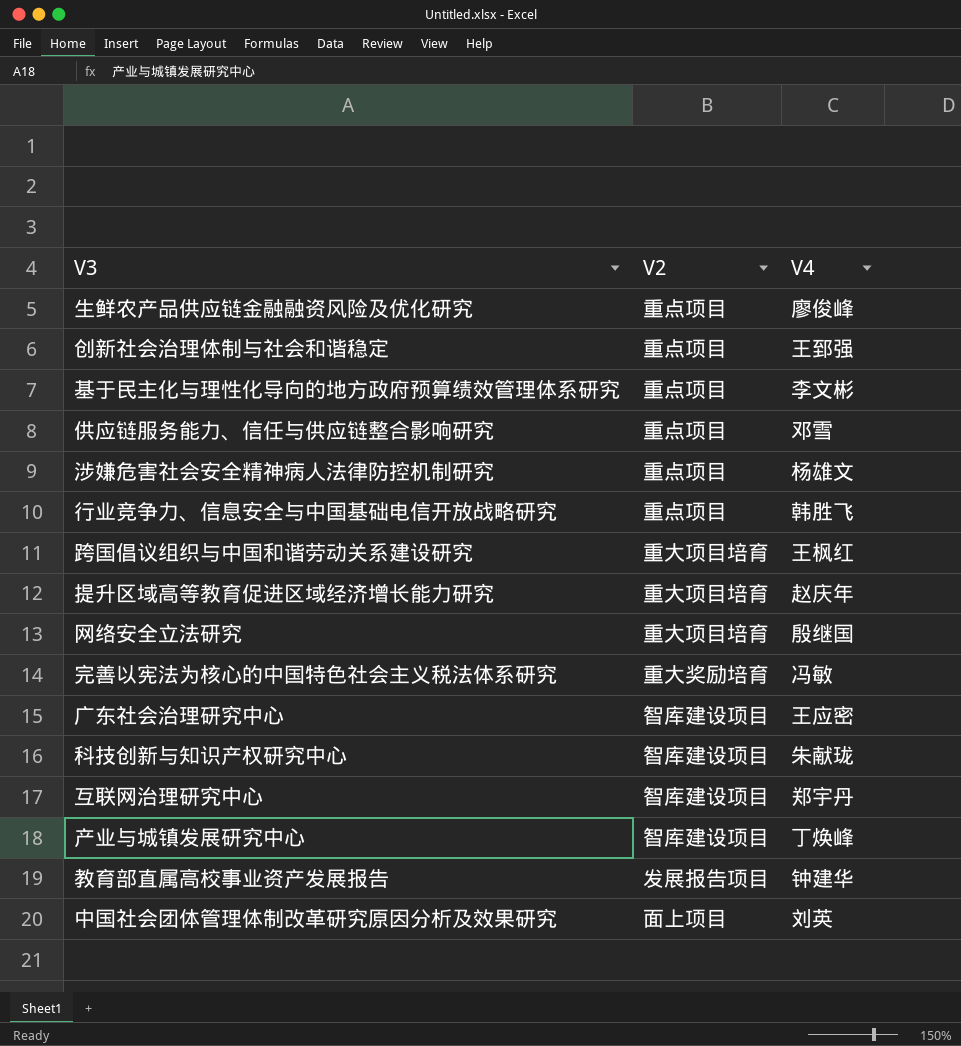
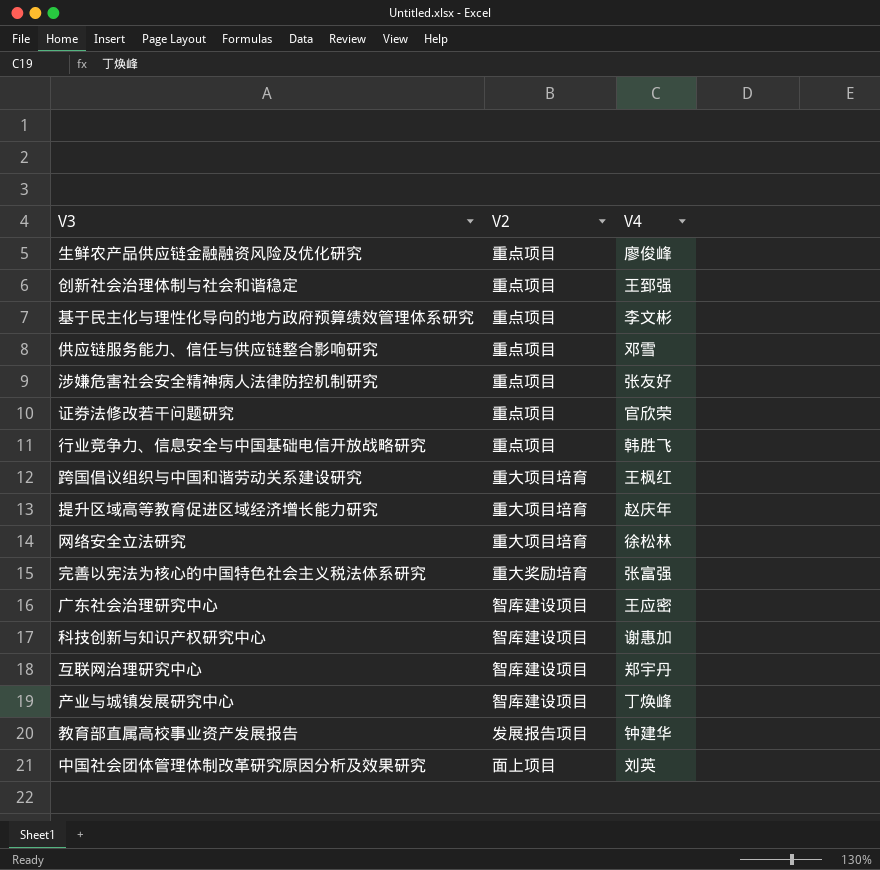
涉嫌危害社会安全精神病人法律防控机制研究 | V4: 杨雄文 -> 张友好
row 证券法修改若干问题研究: none -> 重点项目 | 官欣荣
网络安全立法研究 | V4: 殷继国 -> 徐松林
完善以宪法为核心的中国特色社会主义税法体系研究 | V4: 冯敏 -> 张富强
科技创新与知识产权研究中心 | V4: 朱献珑 -> 谢惠加

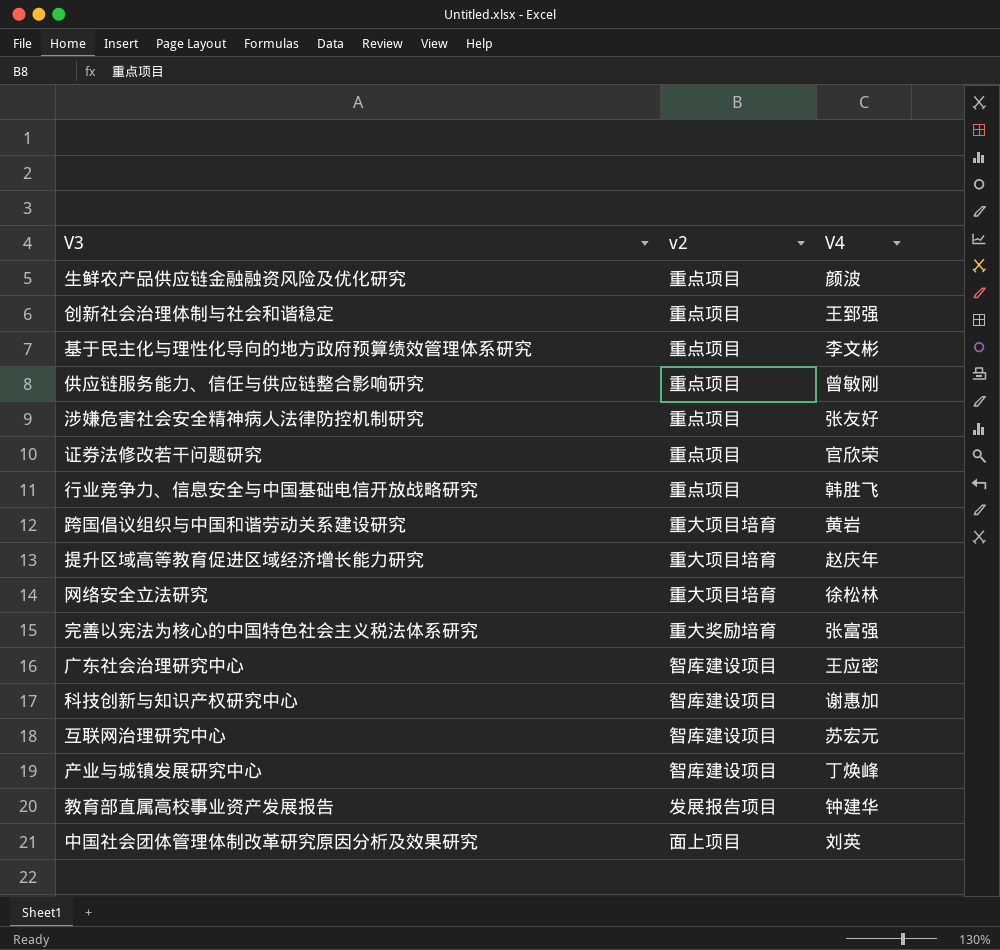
column name: V2 -> v2
生鲜农产品供应链金融融资风险及优化研究 | V4: 廖俊峰 -> 颜波
供应链服务能力、信任与供应链整合影响研究 | V4: 邓雪 -> 曾敏刚
跨国倡议组织与中国和谐劳动关系建设研究 | V4: 王枫红 -> 黄岩
互联网治理研究中心 | V4: 郑宇丹 -> 苏宏元

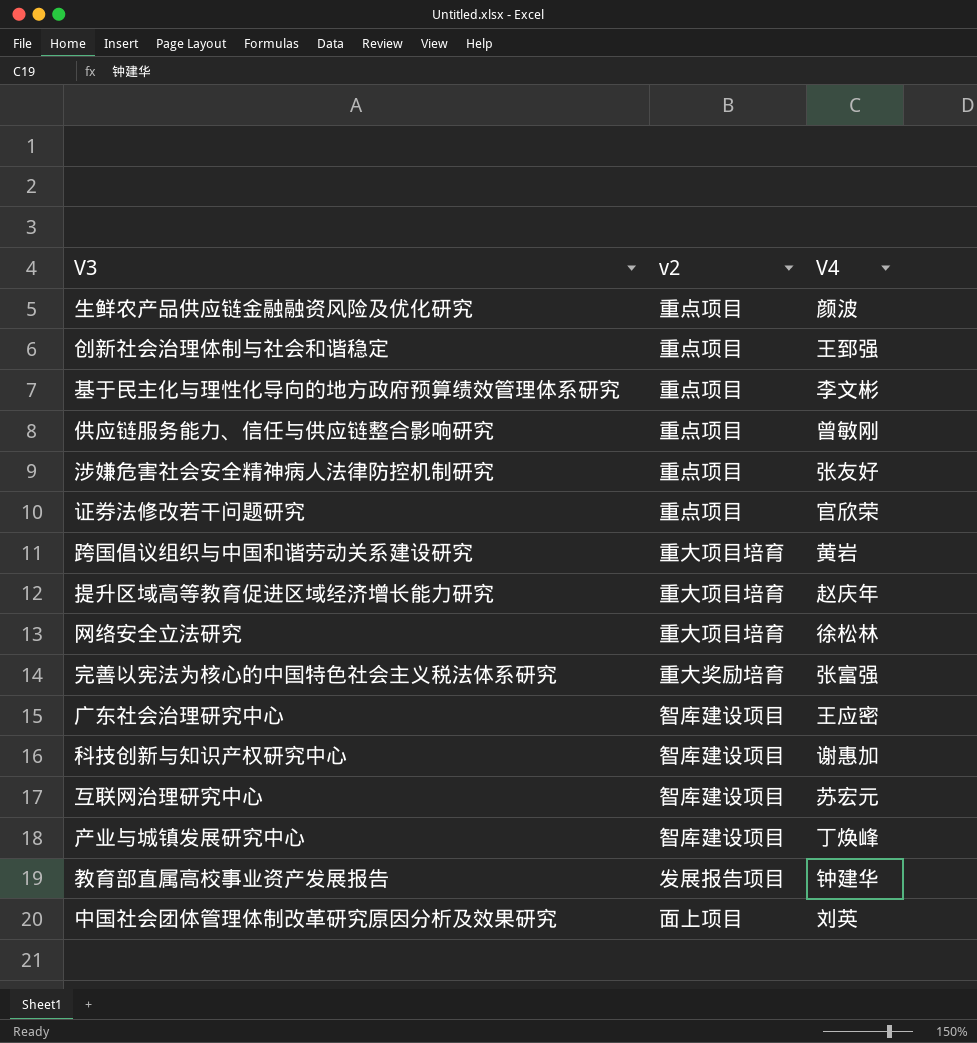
row 行业竞争力、信息安全与中国基础电信开放战略研究: 重点项目 | 韩胜飞 -> none

